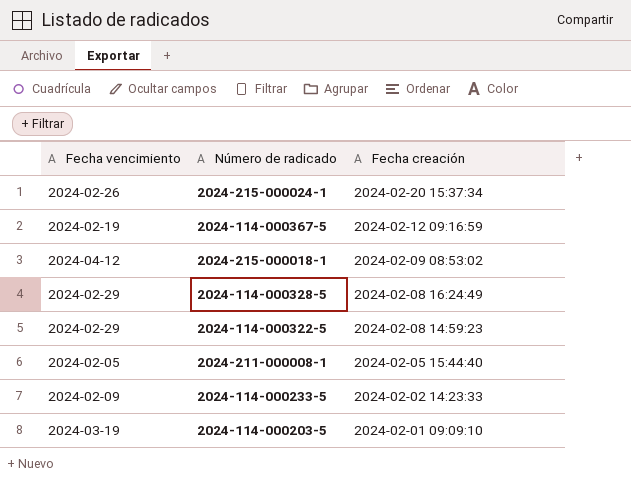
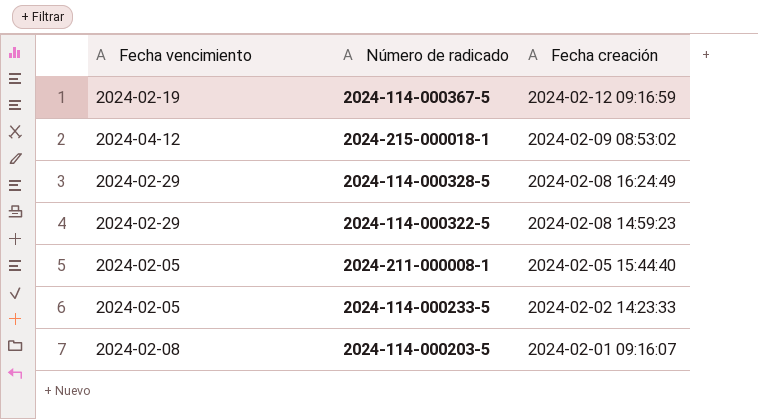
row 2024-215-000024-1: 2024-02-26 | 2024-02-20 15:37:34 -> none
2024-114-000233-5 | Fecha vencimiento: 2024-02-09 -> 2024-02-05
2024-114-000203-5 | Fecha vencimiento: 2024-03-19 -> 2024-02-08
2024-114-000203-5 | Fecha creación: 2024-02-01 09:09:10 -> 2024-02-01 09:16:07

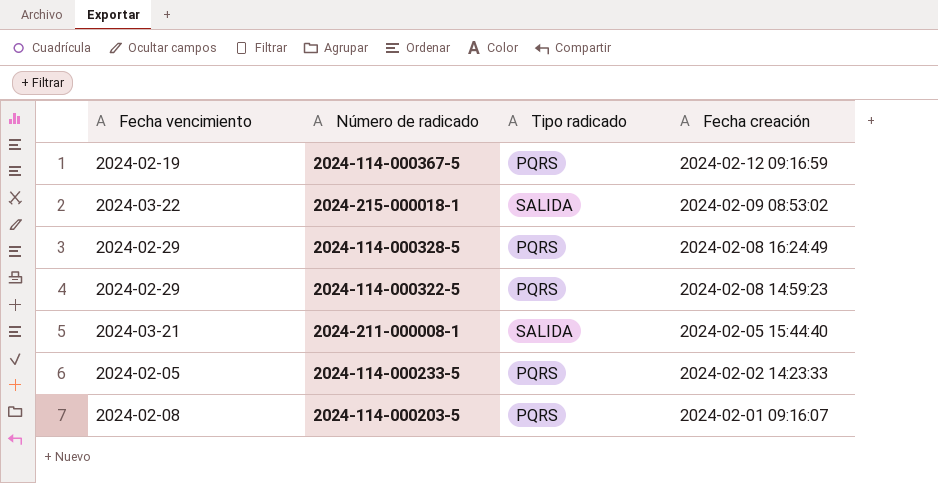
column Tipo radicado | position: none -> 3
2024-215-000018-1 | Fecha vencimiento: 2024-04-12 -> 2024-03-22
2024-211-000008-1 | Fecha vencimiento: 2024-02-05 -> 2024-03-21

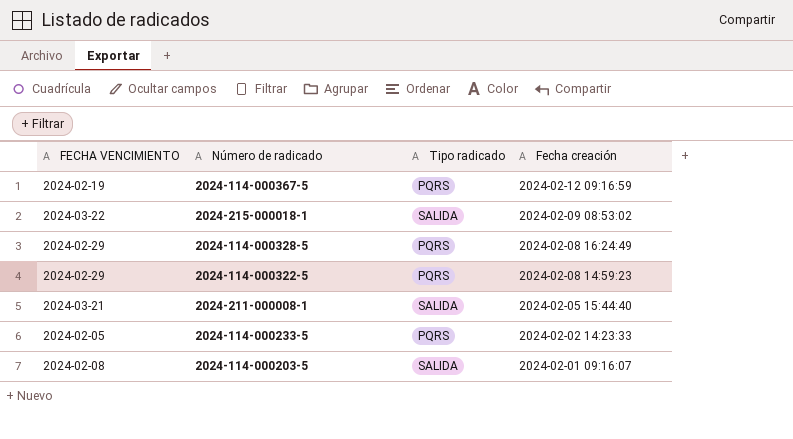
column name: Fecha vencimiento -> FECHA VENCIMIENTO
2024-114-000203-5 | Tipo radicado: PQRS -> SALIDA

